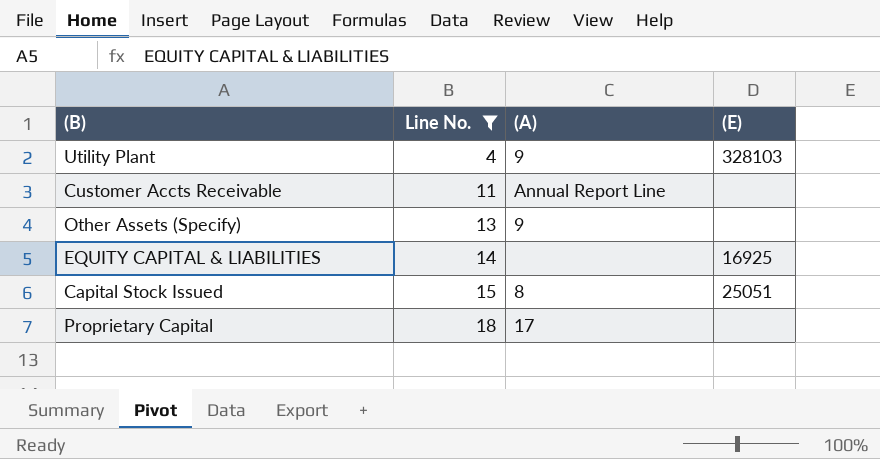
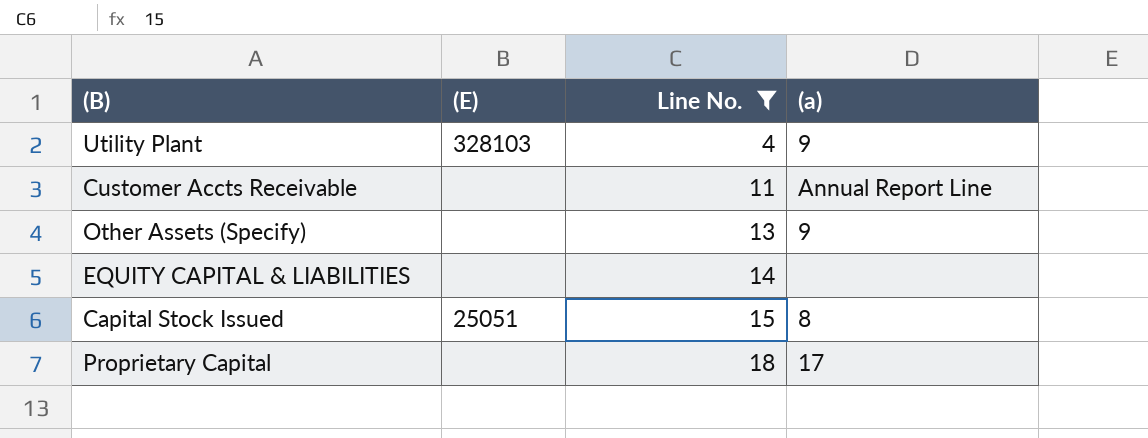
column (E) | position: 4 -> 2
column name: (A) -> (a)
EQUITY CAPITAL & LIABILITIES | (E): 16925 -> none

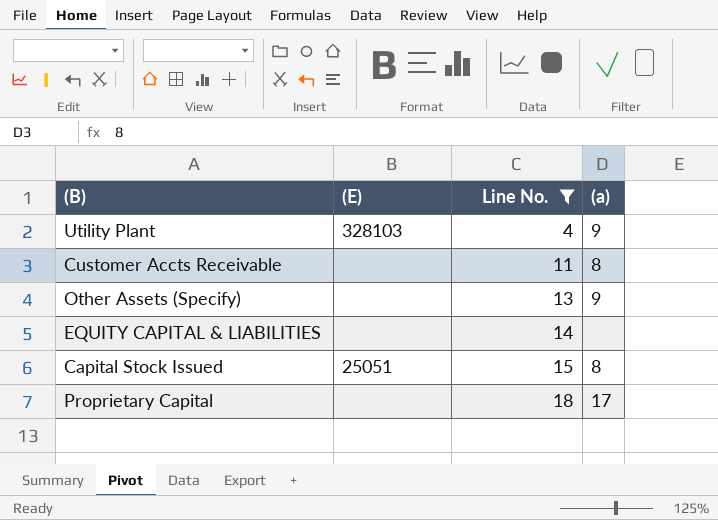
Customer Accts Receivable | (a): Annual Report Line -> 8

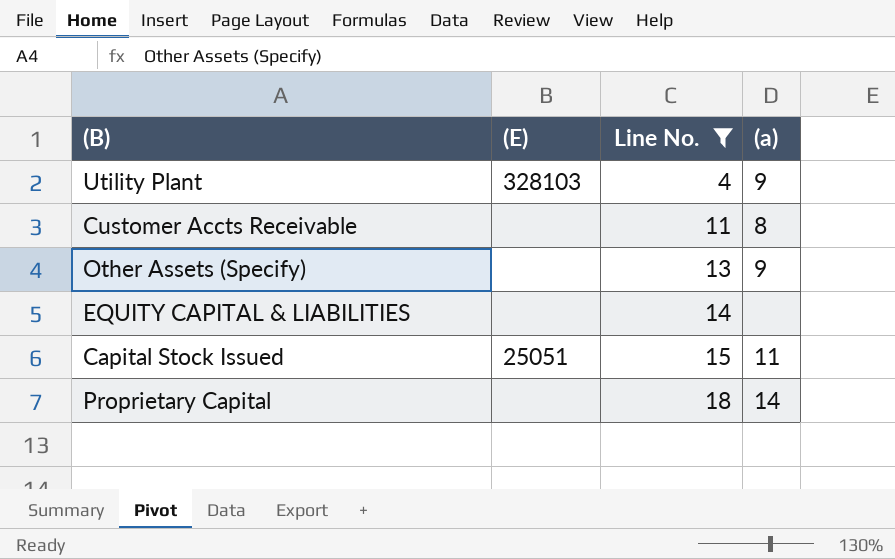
Capital Stock Issued | (a): 8 -> 11
Proprietary Capital | (a): 17 -> 14

